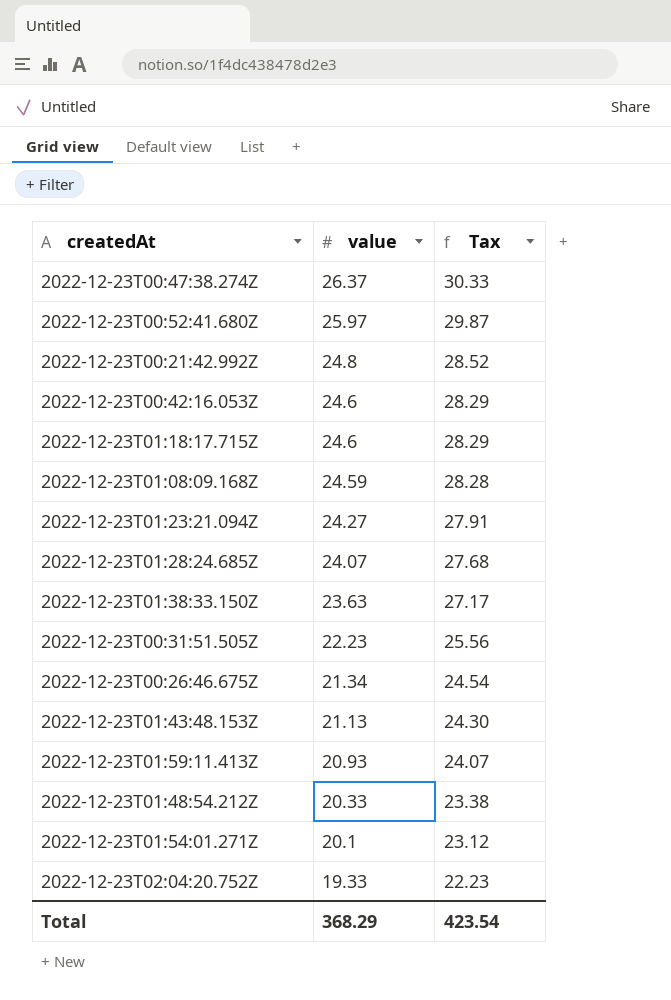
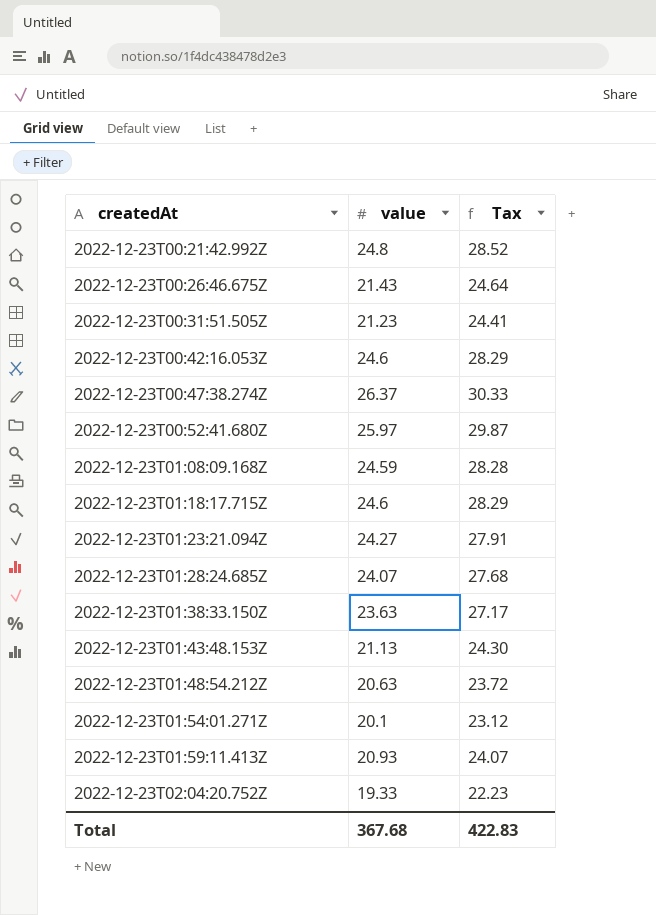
row order: value descending -> createdAt ascending
2022-12-23T00:26:46.675Z | value: 21.34 -> 21.43
2022-12-23T00:26:46.675Z | Tax: 24.54 -> 24.64
2022-12-23T00:31:51.505Z | value: 22.23 -> 21.23
2022-12-23T00:31:51.505Z | Tax: 25.56 -> 24.41
2022-12-23T01:48:54.212Z | value: 20.33 -> 20.63
2022-12-23T01:48:54.212Z | Tax: 23.38 -> 23.72
Total | value: 368.29 -> 367.68
Total | Tax: 423.54 -> 422.83

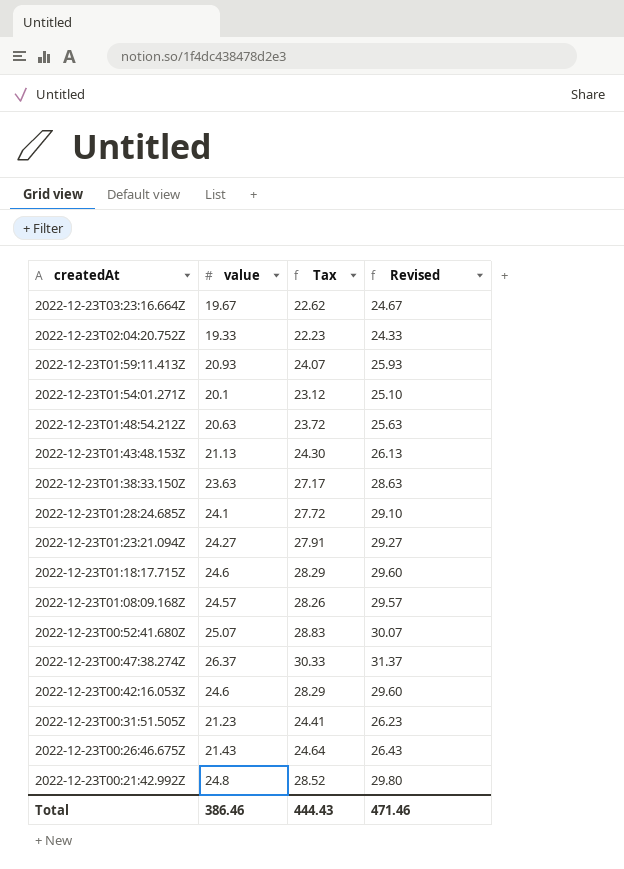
row order: createdAt ascending -> createdAt descending
column Revised | formula: none -> [value] + 5
row 2022-12-23T03:23:16.664Z: none -> 19.67 | 22.62 | 24.67
2022-12-23T01:28:24.685Z | value: 24.07 -> 24.1
2022-12-23T01:28:24.685Z | Tax: 27.68 -> 27.72
2022-12-23T01:08:09.168Z | value: 24.59 -> 24.57
2022-12-23T01:08:09.168Z | Tax: 28.28 -> 28.26
2022-12-23T00:52:41.680Z | value: 25.97 -> 25.07
2022-12-23T00:52:41.680Z | Tax: 29.87 -> 28.83
Total | value: 367.68 -> 386.46
Total | Tax: 422.83 -> 444.43

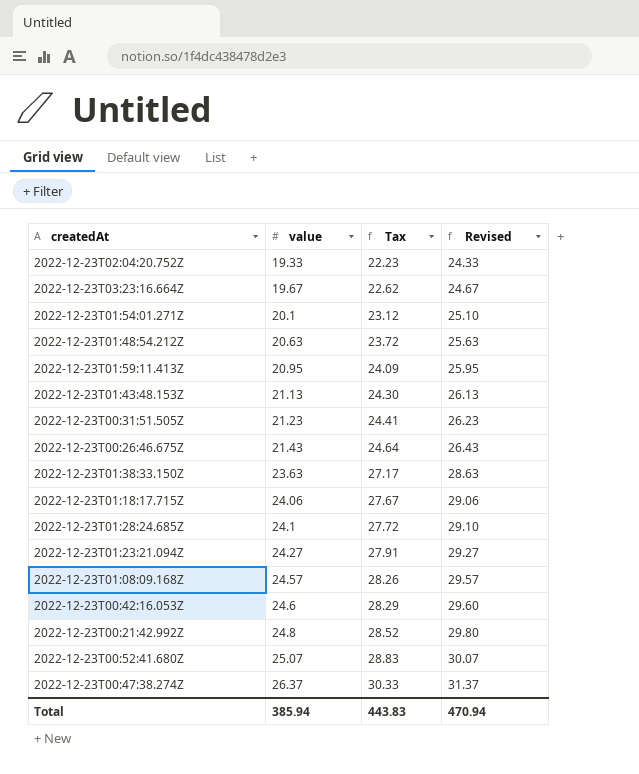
row order: createdAt descending -> value ascending
2022-12-23T01:59:11.413Z | value: 20.93 -> 20.95
2022-12-23T01:59:11.413Z | Tax: 24.07 -> 24.09
2022-12-23T01:59:11.413Z | Revised: 25.93 -> 25.95
2022-12-23T01:18:17.715Z | value: 24.6 -> 24.06
2022-12-23T01:18:17.715Z | Tax: 28.29 -> 27.67
2022-12-23T01:18:17.715Z | Revised: 29.60 -> 29.06
Total | value: 386.46 -> 385.94
Total | Tax: 444.43 -> 443.83
Total | Revised: 471.46 -> 470.94

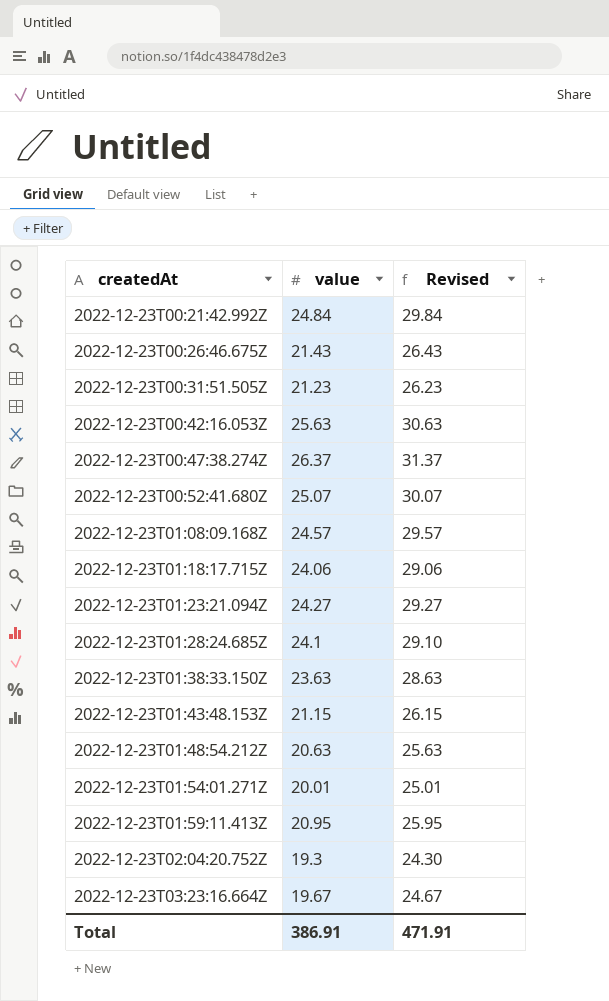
row order: value ascending -> createdAt ascending
column Tax | formula: [value] * 1.15 -> none
2022-12-23T00:21:42.992Z | value: 24.8 -> 24.84
2022-12-23T00:21:42.992Z | Revised: 29.80 -> 29.84
2022-12-23T00:42:16.053Z | value: 24.6 -> 25.63
2022-12-23T00:42:16.053Z | Revised: 29.60 -> 30.63
2022-12-23T01:43:48.153Z | value: 21.13 -> 21.15
2022-12-23T01:43:48.153Z | Revised: 26.13 -> 26.15
2022-12-23T01:54:01.271Z | value: 20.1 -> 20.01
2022-12-23T01:54:01.271Z | Revised: 25.10 -> 25.01
2022-12-23T02:04:20.752Z | value: 19.33 -> 19.3
2022-12-23T02:04:20.752Z | Revised: 24.33 -> 24.30
Total | value: 385.94 -> 386.91
Total | Revised: 470.94 -> 471.91

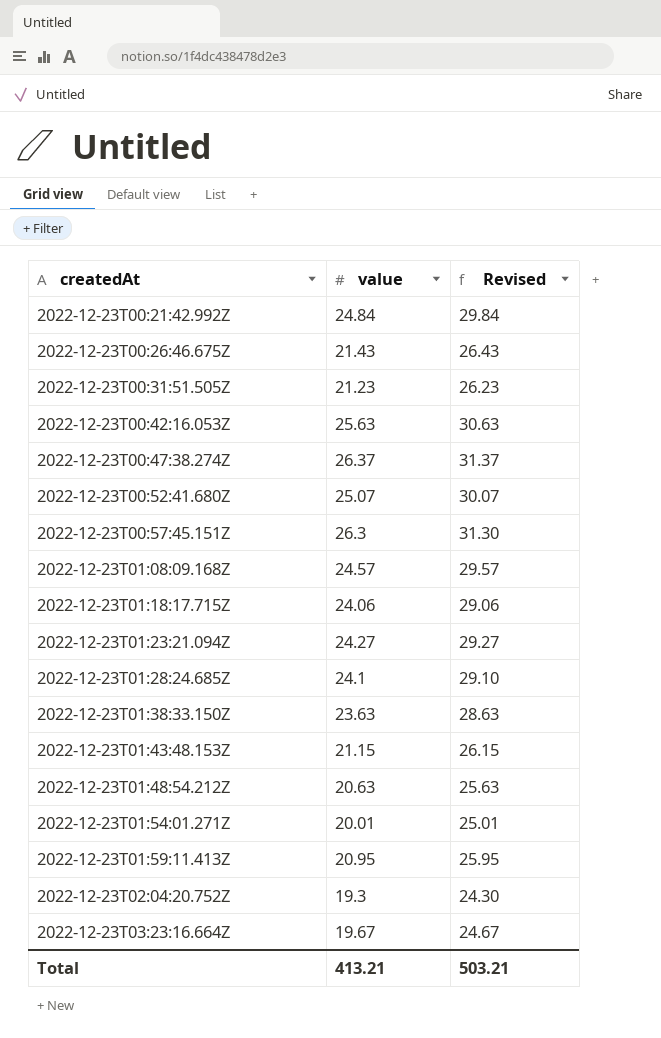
row 2022-12-23T00:57:45.151Z: none -> 26.3 | 31.30
Total | value: 386.91 -> 413.21
Total | Revised: 471.91 -> 503.21

